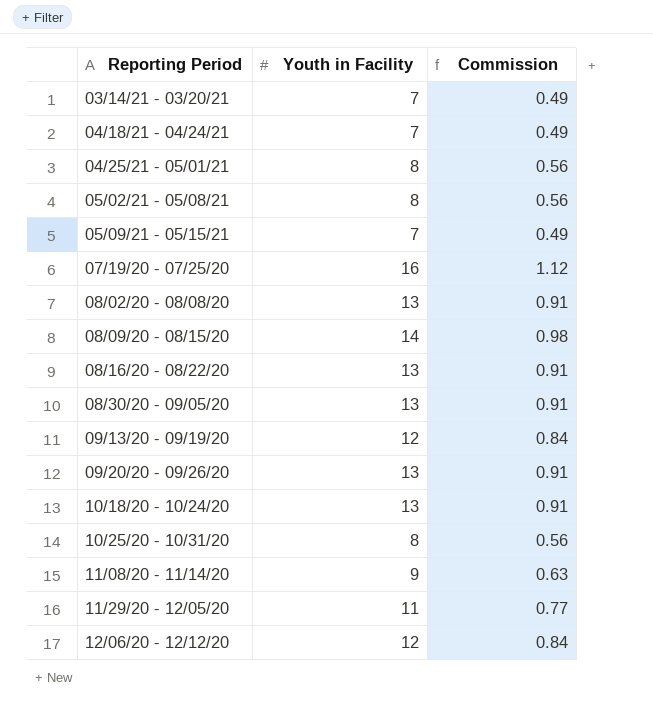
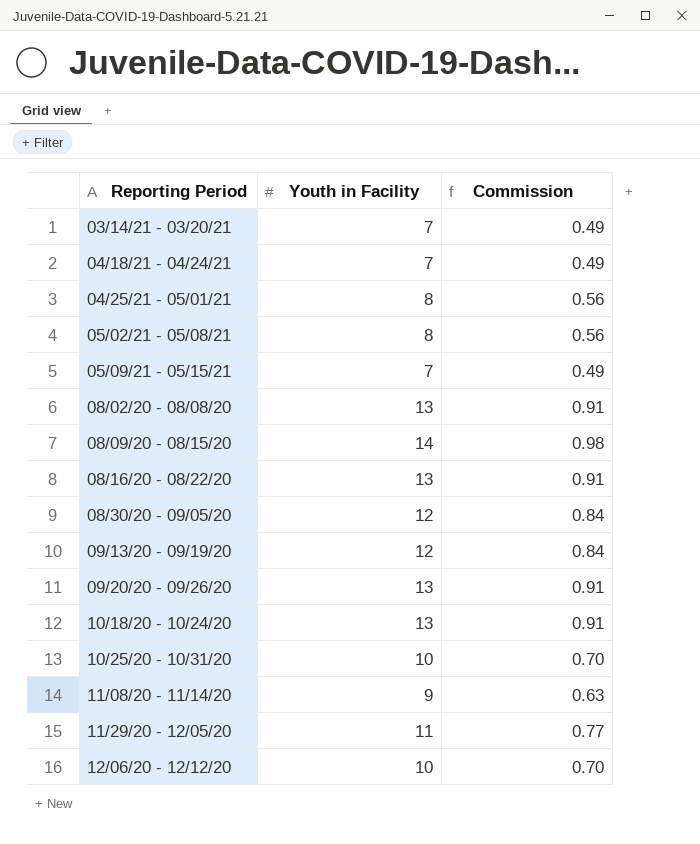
row 07/19/20 - 07/25/20: 16 | 1.12 -> none
08/30/20 - 09/05/20 | Youth in Facility: 13 -> 12
08/30/20 - 09/05/20 | Commission: 0.91 -> 0.84
10/25/20 - 10/31/20 | Youth in Facility: 8 -> 10
10/25/20 - 10/31/20 | Commission: 0.56 -> 0.70
12/06/20 - 12/12/20 | Youth in Facility: 12 -> 10
12/06/20 - 12/12/20 | Commission: 0.84 -> 0.70

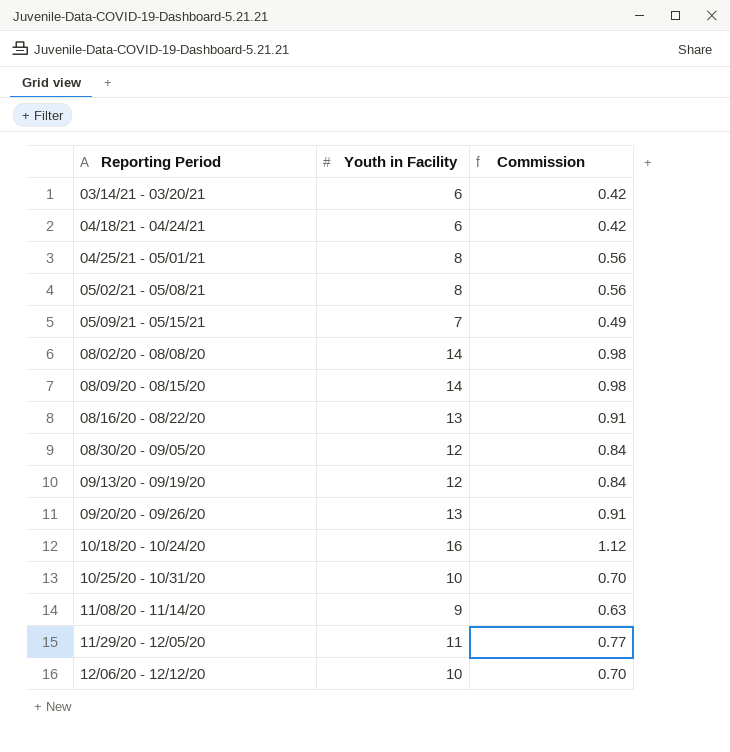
03/14/21 - 03/20/21 | Youth in Facility: 7 -> 6
03/14/21 - 03/20/21 | Commission: 0.49 -> 0.42
04/18/21 - 04/24/21 | Youth in Facility: 7 -> 6
04/18/21 - 04/24/21 | Commission: 0.49 -> 0.42
08/02/20 - 08/08/20 | Youth in Facility: 13 -> 14
08/02/20 - 08/08/20 | Commission: 0.91 -> 0.98
10/18/20 - 10/24/20 | Youth in Facility: 13 -> 16
10/18/20 - 10/24/20 | Commission: 0.91 -> 1.12

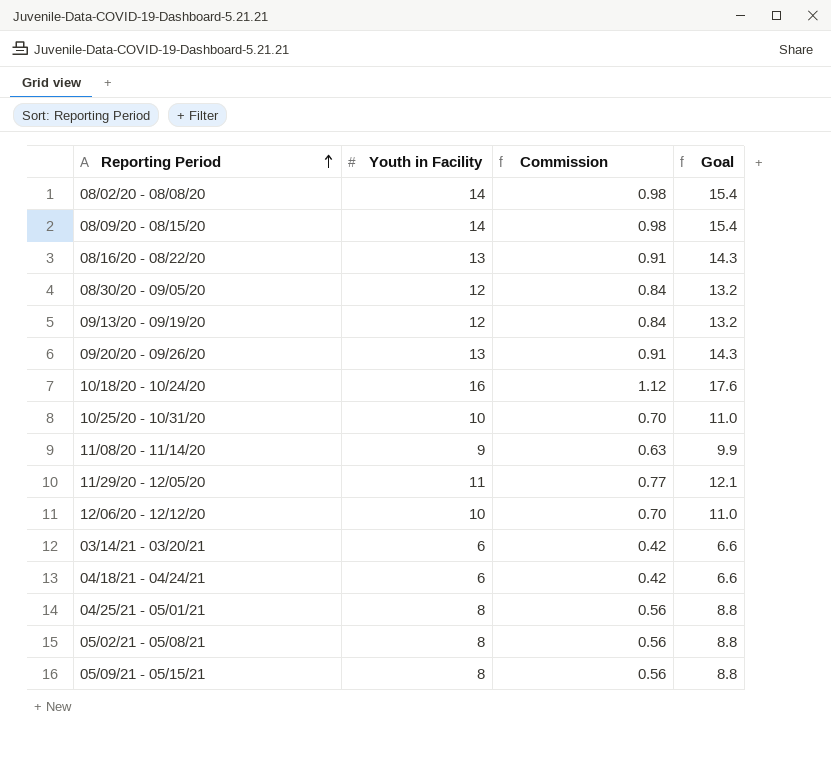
row order: none -> Reporting Period ascending
column Goal | formula: none -> [Youth in Facility] * 1.1
05/09/21 - 05/15/21 | Youth in Facility: 7 -> 8
05/09/21 - 05/15/21 | Commission: 0.49 -> 0.56

